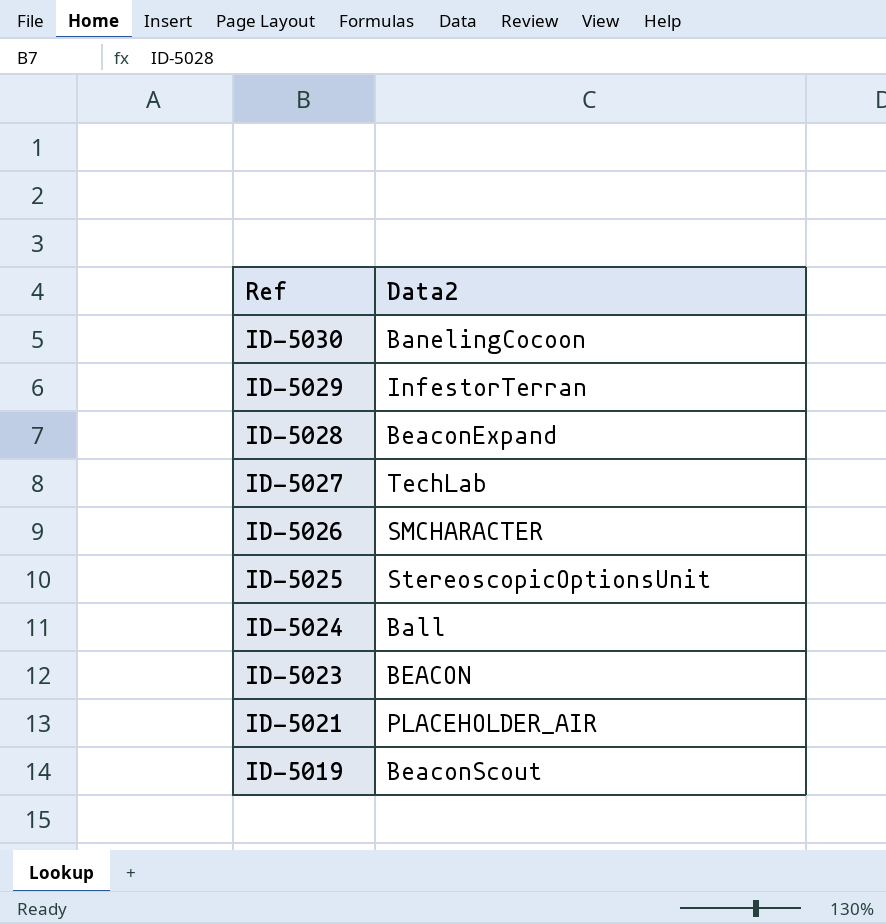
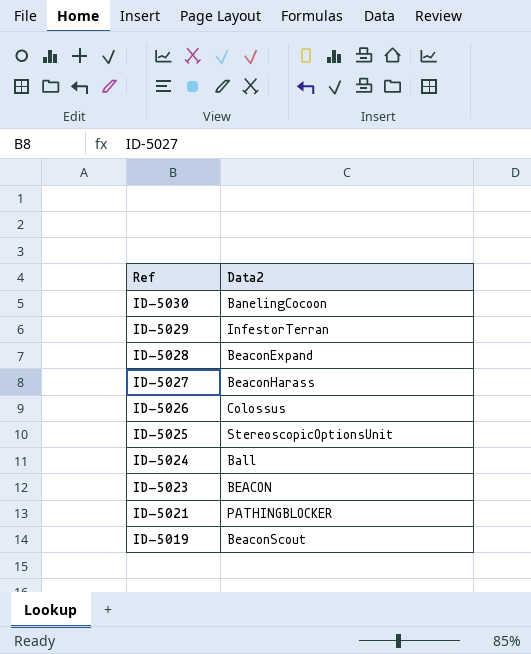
ID-5027 | Data2: TechLab -> BeaconHarass
ID-5026 | Data2: SMCHARACTER -> Colossus
ID-5021 | Data2: PLACEHOLDER_AIR -> PATHINGBLOCKER

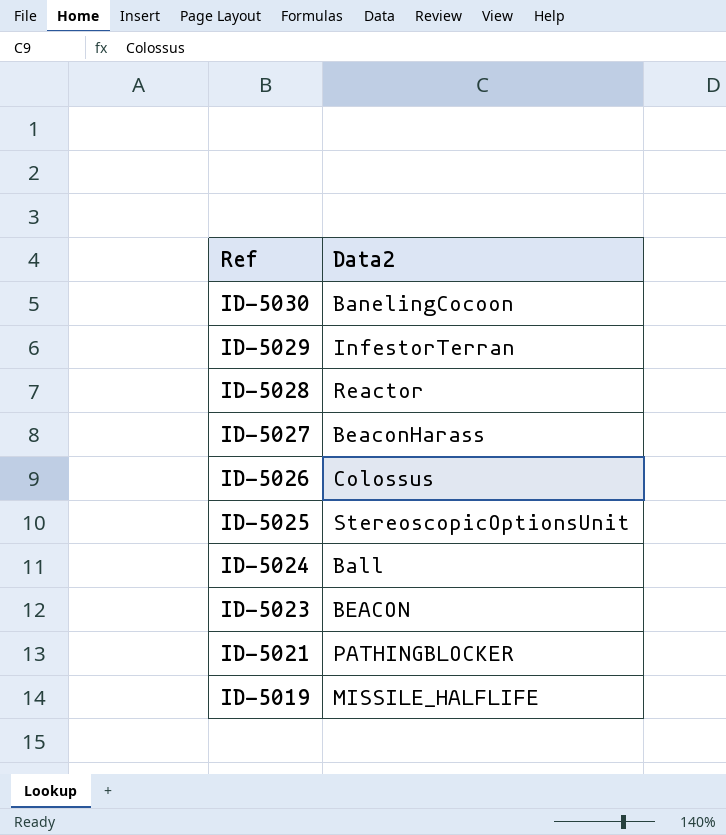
ID-5028 | Data2: BeaconExpand -> Reactor
ID-5019 | Data2: BeaconScout -> MISSILE_HALFLIFE

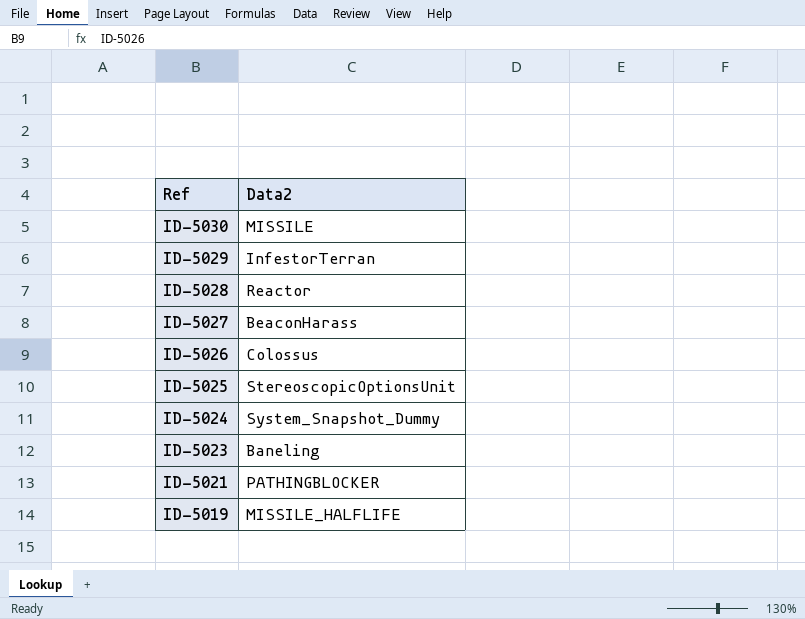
ID-5030 | Data2: BanelingCocoon -> MISSILE
ID-5024 | Data2: Ball -> System_Snapshot_Dummy
ID-5023 | Data2: BEACON -> Baneling

